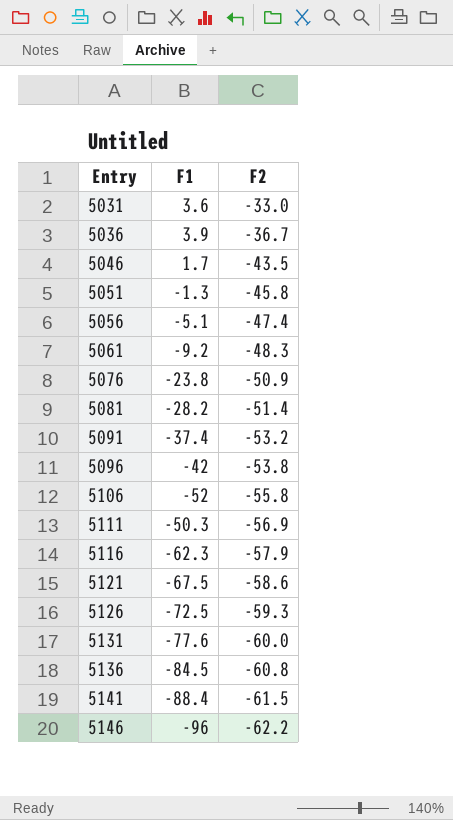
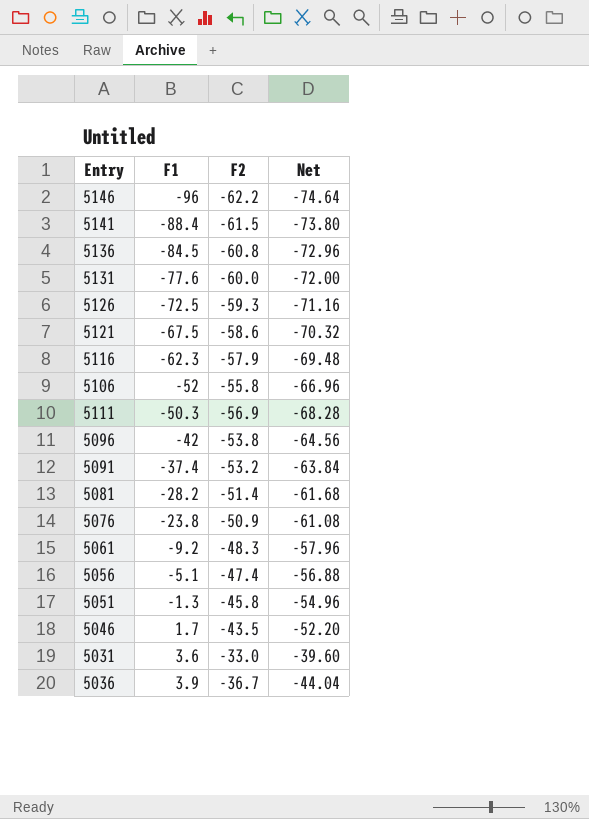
row order: Entry ascending -> F1 ascending
column Net | formula: none -> [F2] * 1.2

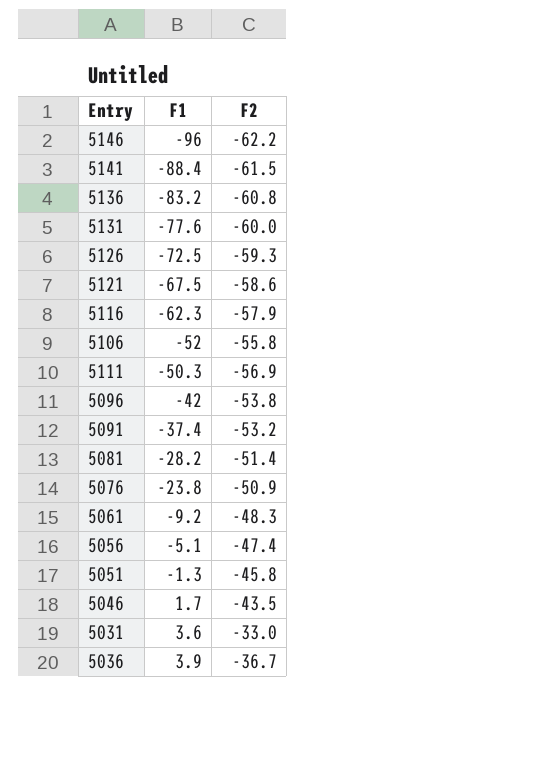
column Net | formula: [F2] * 1.2 -> none
5136 | F1: -84.5 -> -83.2

